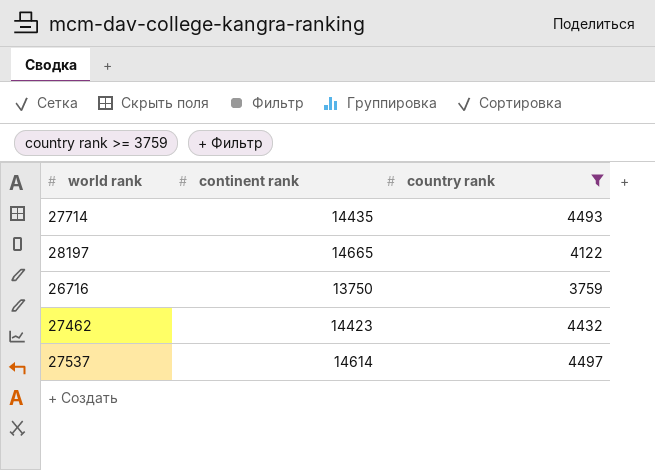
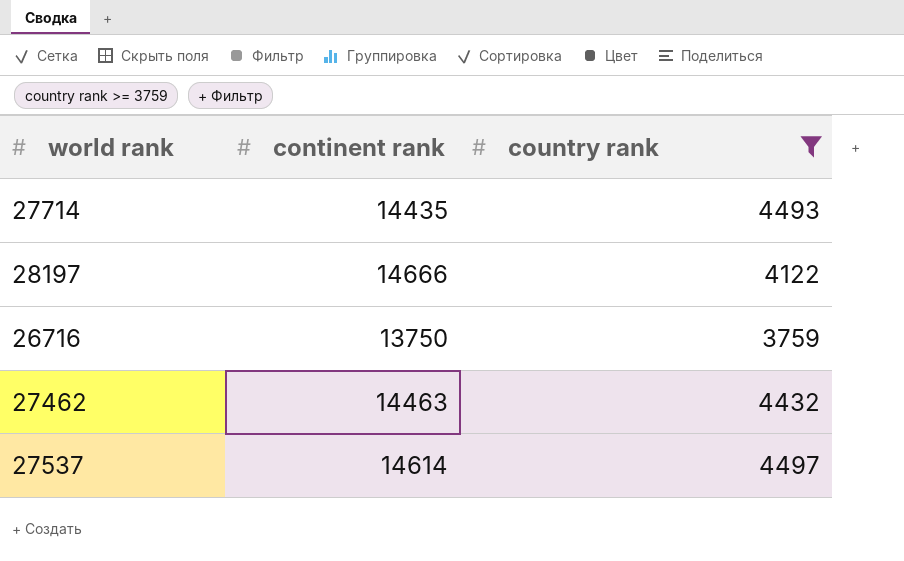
28197 | continent rank: 14665 -> 14666
27462 | continent rank: 14423 -> 14463

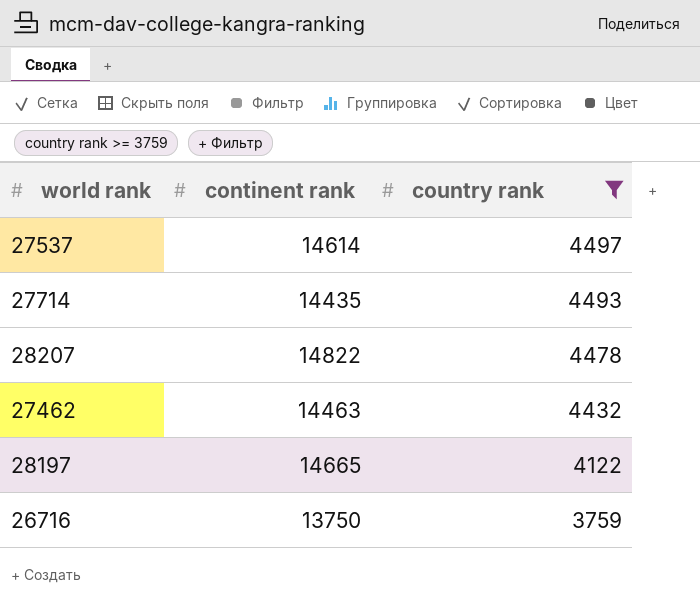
row order: none -> country rank descending
row 28207: none -> 14822 | 4478
28197 | continent rank: 14666 -> 14665

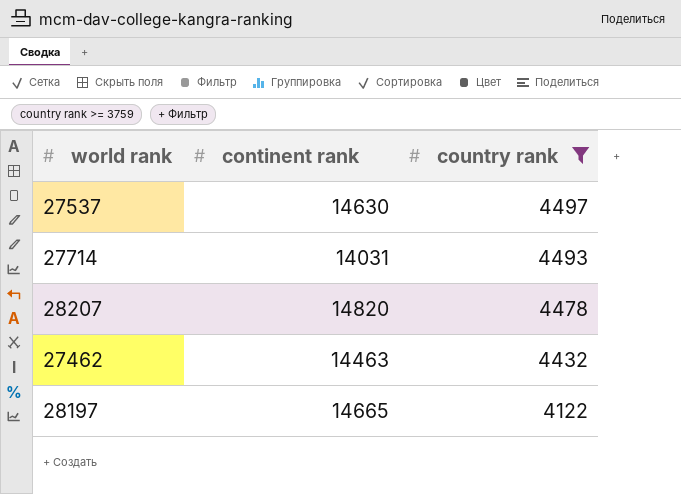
row 26716: 13750 | 3759 -> none
27537 | continent rank: 14614 -> 14630
27714 | continent rank: 14435 -> 14031
28207 | continent rank: 14822 -> 14820

